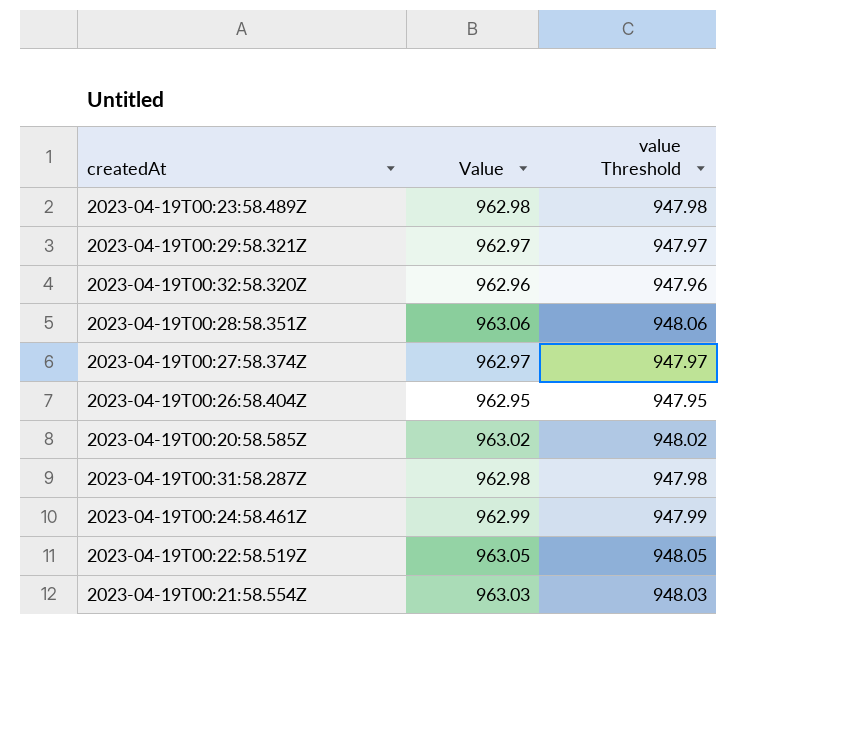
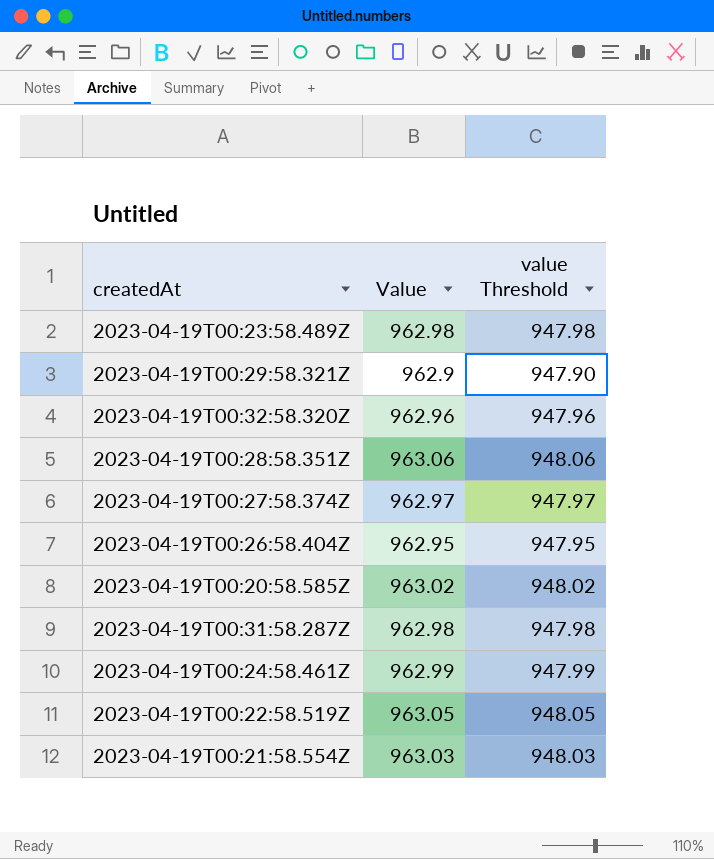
2023-04-19T00:29:58.321Z | Value: 962.97 -> 962.9
2023-04-19T00:29:58.321Z | value Threshold: 947.97 -> 947.90

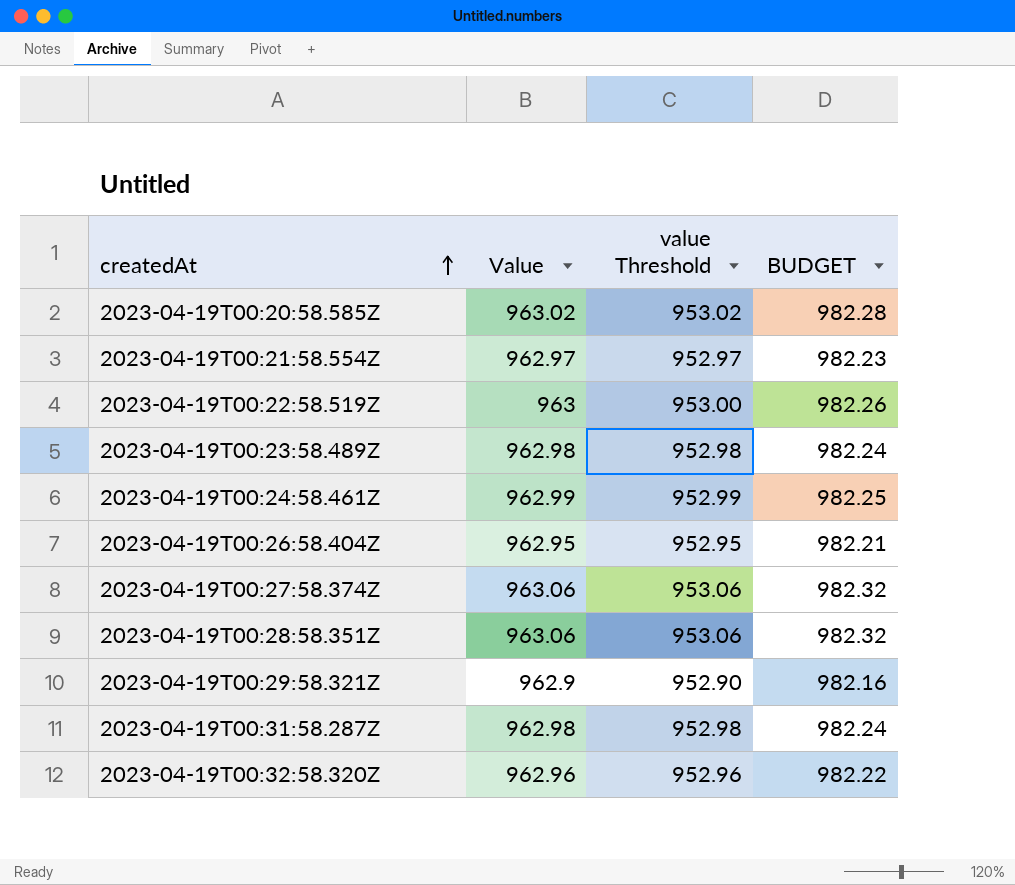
row order: none -> createdAt ascending
column value Threshold | formula: [Value] - 15 -> [Value] - 10
column BUDGET | formula: none -> [Value] * 1.02
2023-04-19T00:21:58.554Z | Value: 963.03 -> 962.97
2023-04-19T00:22:58.519Z | Value: 963.05 -> 963
2023-04-19T00:27:58.374Z | Value: 962.97 -> 963.06

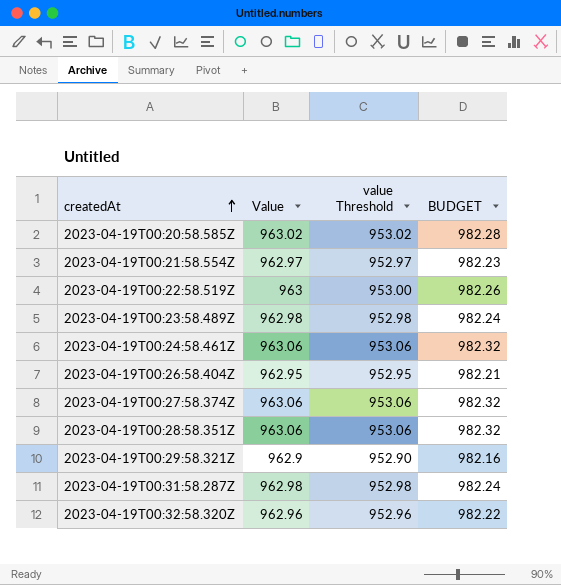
2023-04-19T00:24:58.461Z | Value: 962.99 -> 963.06
2023-04-19T00:24:58.461Z | value Threshold: 952.99 -> 953.06
2023-04-19T00:24:58.461Z | BUDGET: 982.25 -> 982.32

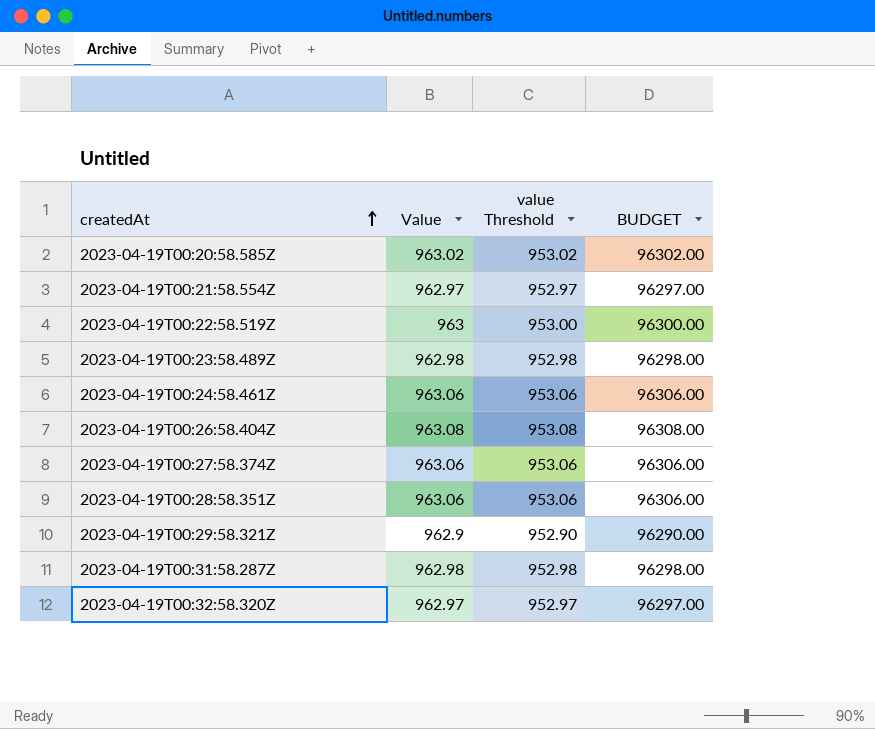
column BUDGET | formula: [Value] * 1.02 -> [Value] * 100
2023-04-19T00:26:58.404Z | Value: 962.95 -> 963.08
2023-04-19T00:26:58.404Z | value Threshold: 952.95 -> 953.08
2023-04-19T00:32:58.320Z | Value: 962.96 -> 962.97
2023-04-19T00:32:58.320Z | value Threshold: 952.96 -> 952.97

